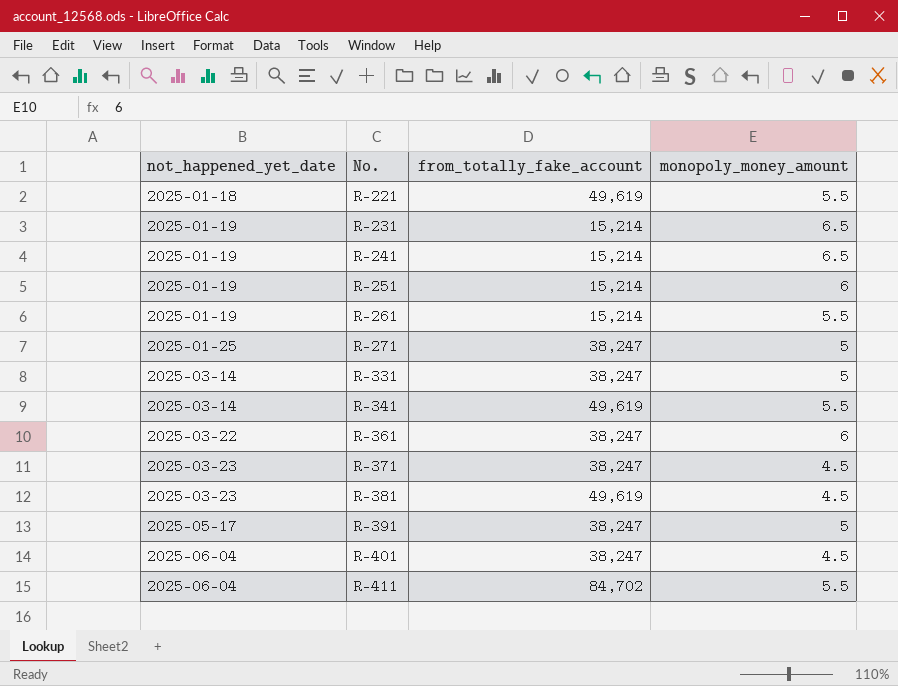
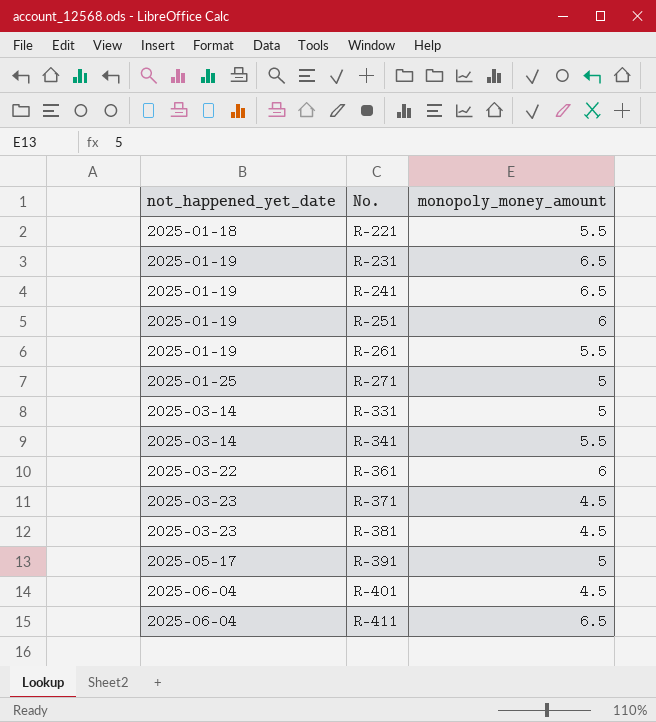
column from_totally_fake_account | position: 3 -> none
R-411 | monopoly_money_amount: 5.5 -> 6.5

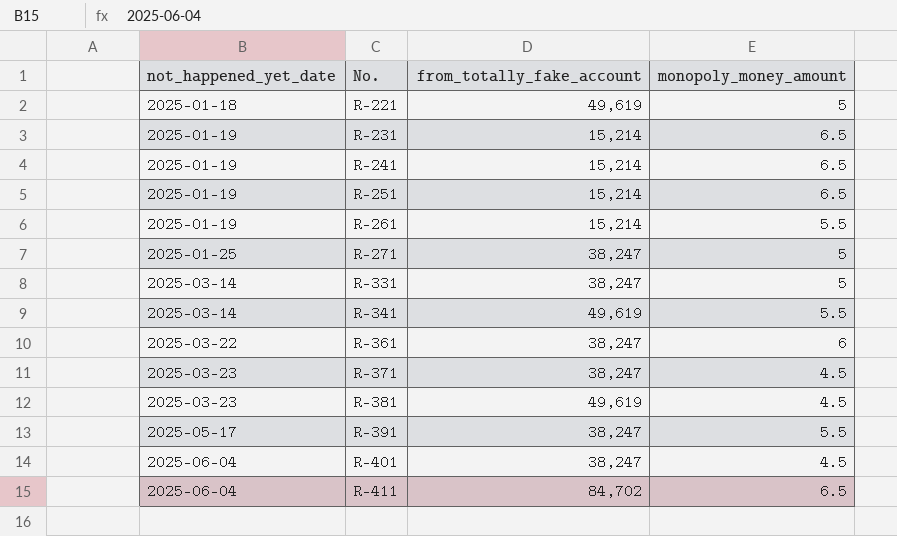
column from_totally_fake_account | position: none -> 3
R-221 | monopoly_money_amount: 5.5 -> 5
R-251 | monopoly_money_amount: 6 -> 6.5
R-391 | monopoly_money_amount: 5 -> 5.5

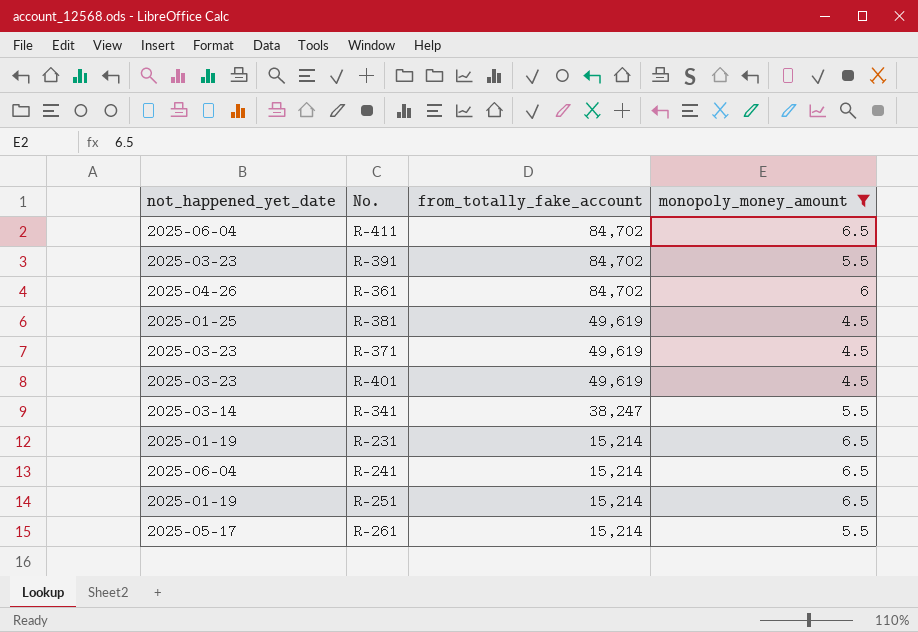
filter: none -> monopoly_money_amount != 5
row order: not_happened_yet_date ascending -> from_totally_fake_account descending
R-391 | not_happened_yet_date: 2025-05-17 -> 2025-03-23
R-391 | from_totally_fake_account: 38,247 -> 84,702
R-361 | not_happened_yet_date: 2025-03-22 -> 2025-04-26
R-361 | from_totally_fake_account: 38,247 -> 84,702
R-381 | not_happened_yet_date: 2025-03-23 -> 2025-01-25
R-371 | from_totally_fake_account: 38,247 -> 49,619
R-401 | not_happened_yet_date: 2025-06-04 -> 2025-03-23
R-401 | from_totally_fake_account: 38,247 -> 49,619
R-341 | from_totally_fake_account: 49,619 -> 38,247
R-241 | not_happened_yet_date: 2025-01-19 -> 2025-06-04
R-261 | not_happened_yet_date: 2025-01-19 -> 2025-05-17

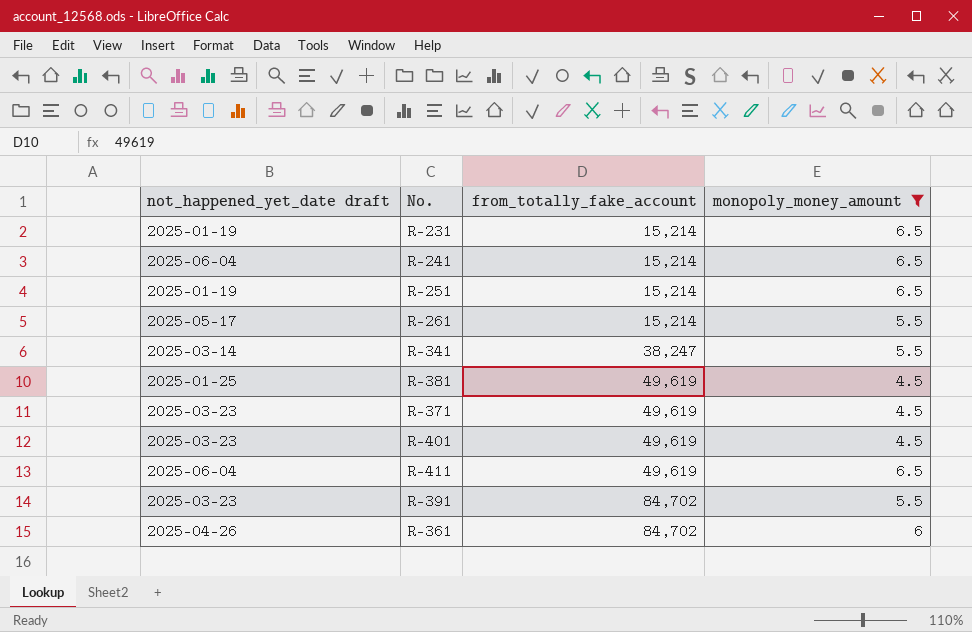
row order: from_totally_fake_account descending -> from_totally_fake_account ascending
column name: not_happened_yet_date -> not_happened_yet_date draft
R-411 | from_totally_fake_account: 84,702 -> 49,619

